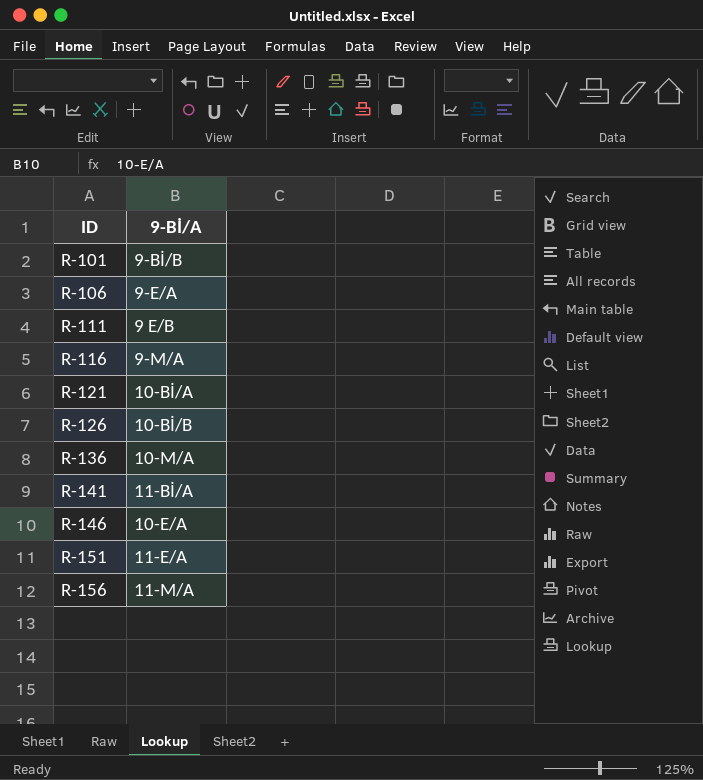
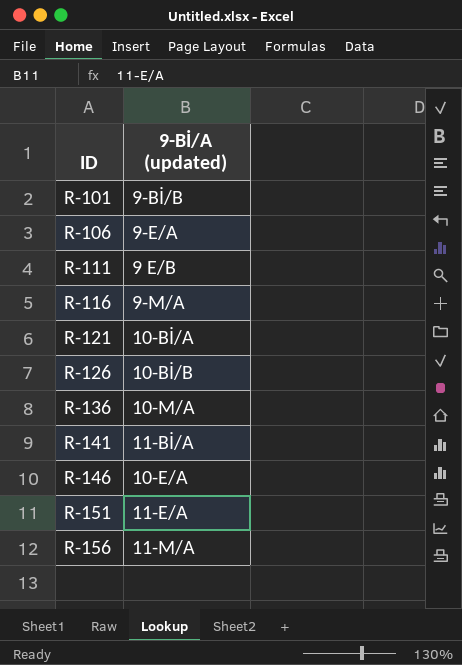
column name: 9-Bİ/A -> 9-Bİ/A (updated)

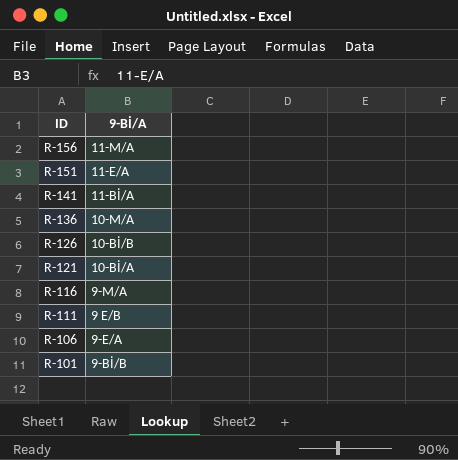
row order: ID ascending -> ID descending
column name: 9-Bİ/A (updated) -> 9-Bİ/A
row R-146: 10-E/A -> none

